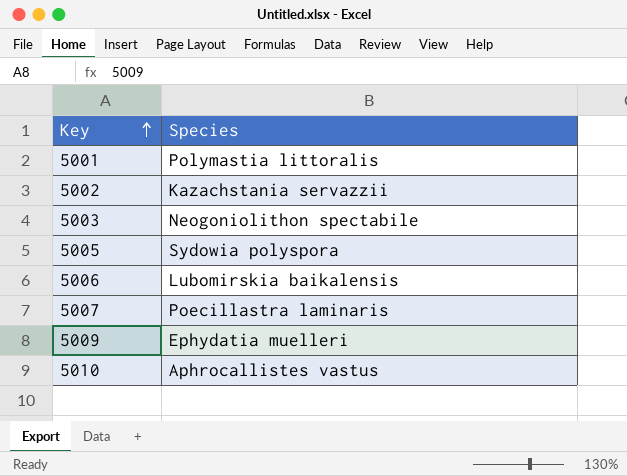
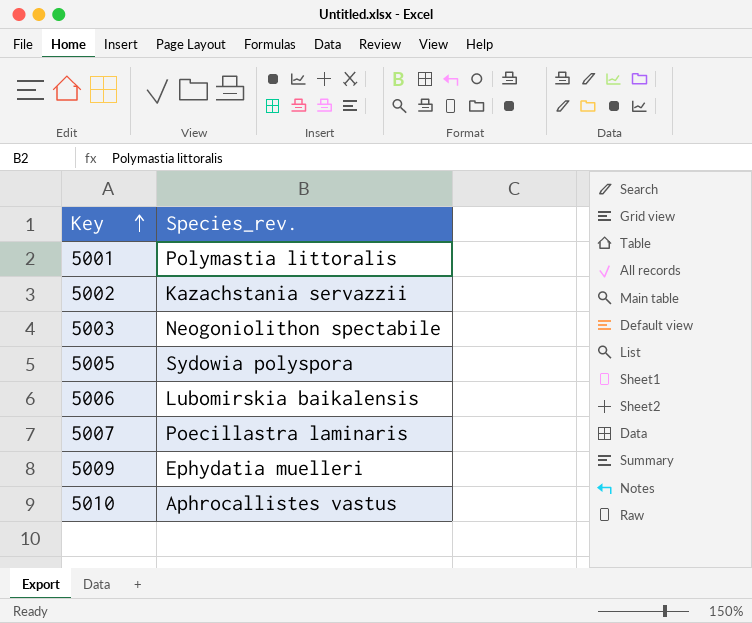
column name: Species -> Species_rev.

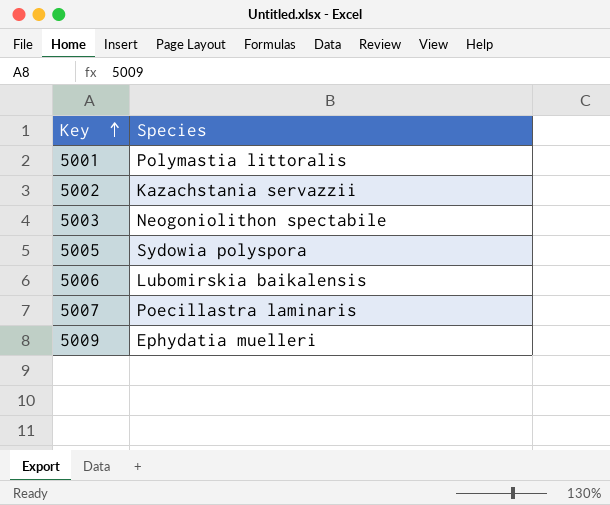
column name: Species_rev. -> Species
row 5010: Aphrocallistes vastus -> none

